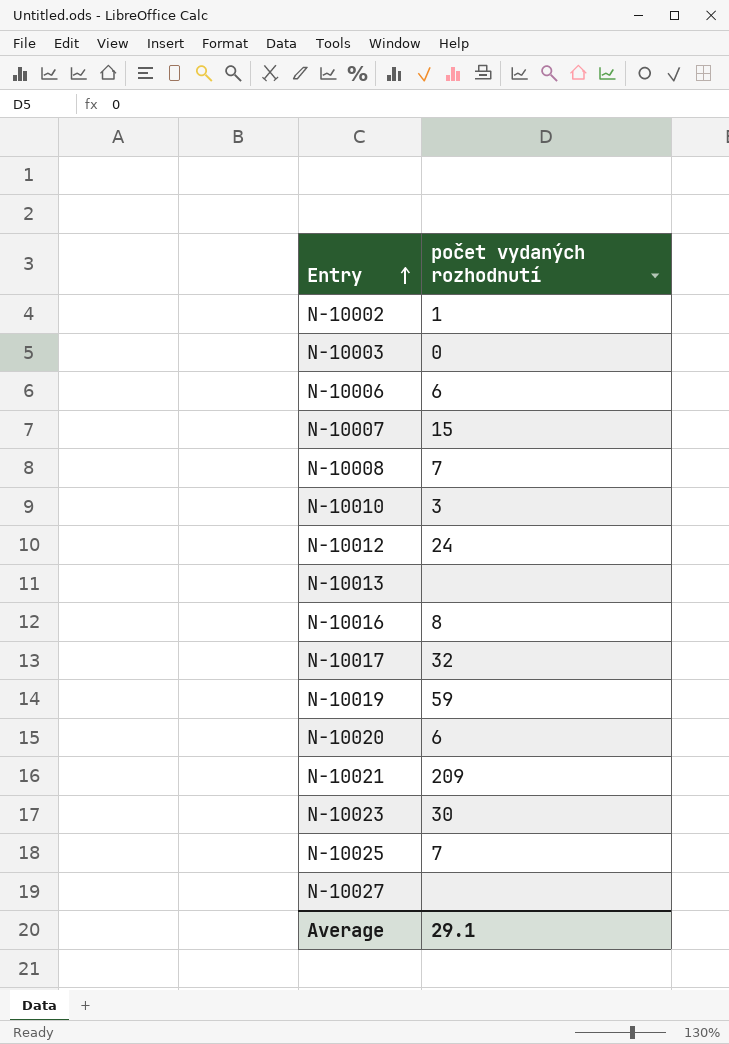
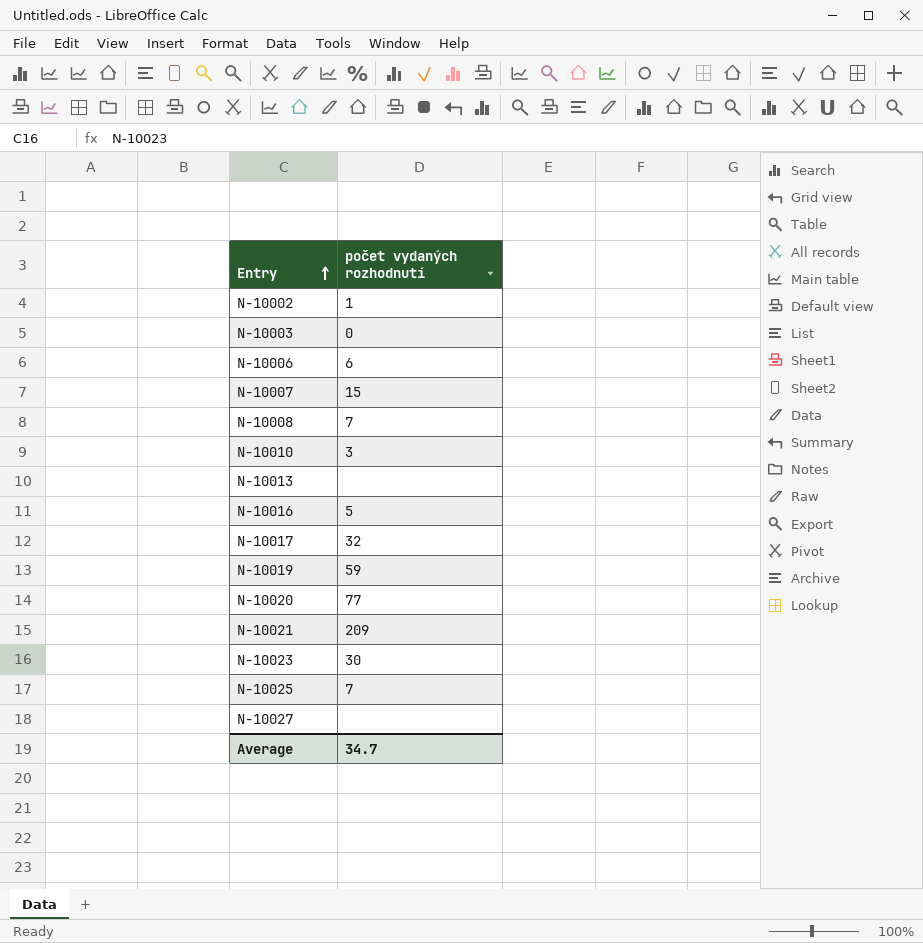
row N-10012: 24 -> none
N-10016 | počet vydaných rozhodnutí: 8 -> 5
N-10020 | počet vydaných rozhodnutí: 6 -> 77
Average | počet vydaných rozhodnutí: 29.1 -> 34.7

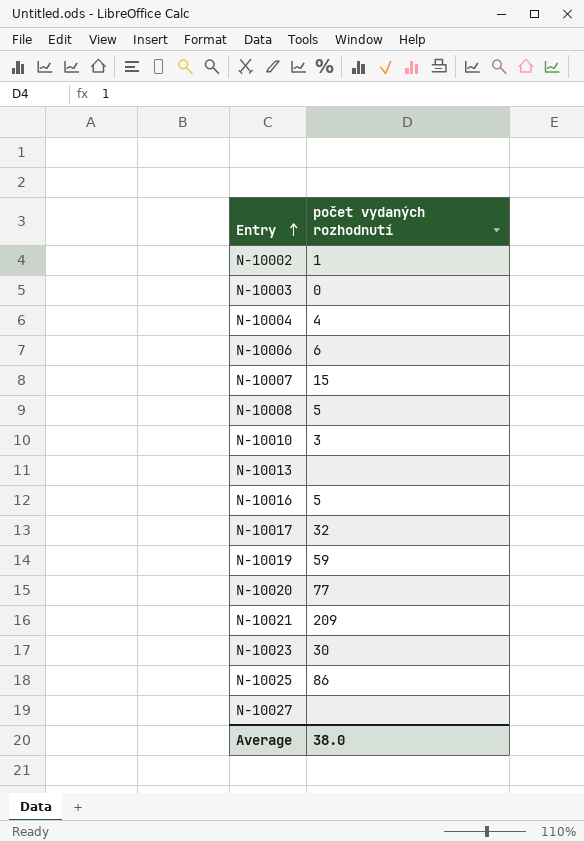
row N-10004: none -> 4
N-10008 | počet vydaných rozhodnutí: 7 -> 5
N-10025 | počet vydaných rozhodnutí: 7 -> 86
Average | počet vydaných rozhodnutí: 34.7 -> 38.0

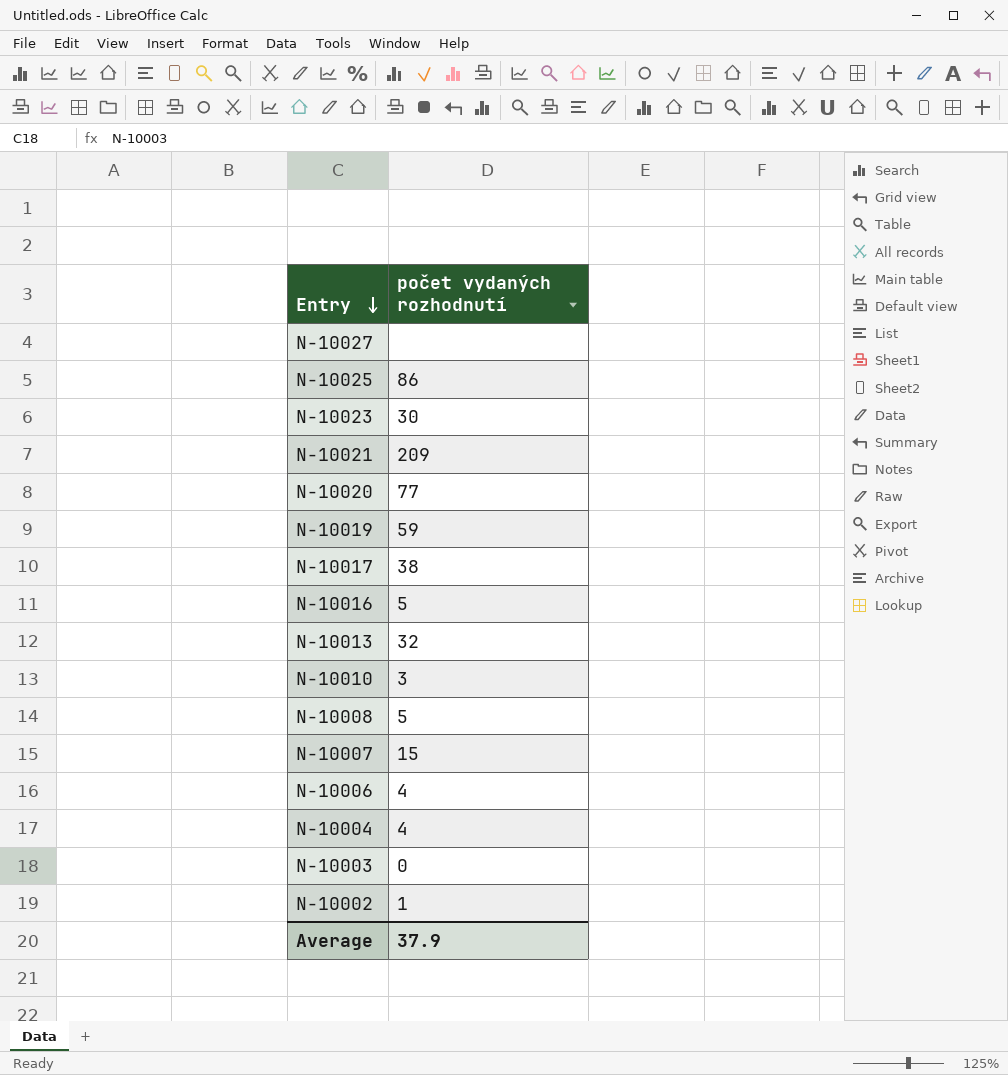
row order: Entry ascending -> Entry descending
N-10017 | počet vydaných rozhodnutí: 32 -> 38
N-10013 | počet vydaných rozhodnutí: none -> 32
N-10006 | počet vydaných rozhodnutí: 6 -> 4
Average | počet vydaných rozhodnutí: 38.0 -> 37.9

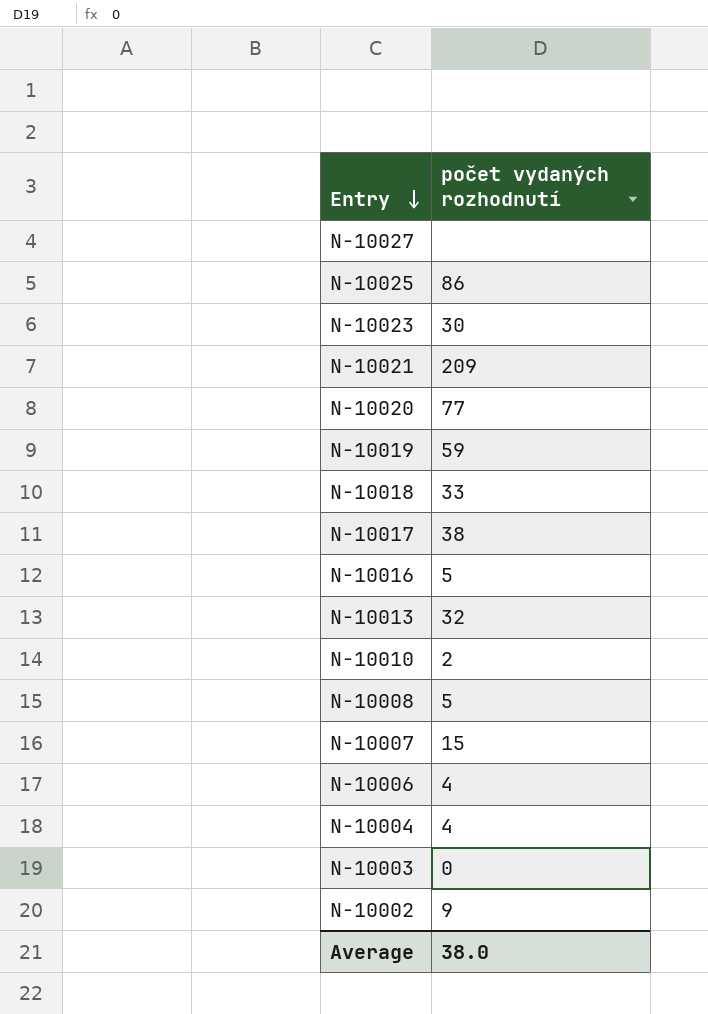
row N-10018: none -> 33
N-10010 | počet vydaných rozhodnutí: 3 -> 2
N-10002 | počet vydaných rozhodnutí: 1 -> 9
Average | počet vydaných rozhodnutí: 37.9 -> 38.0

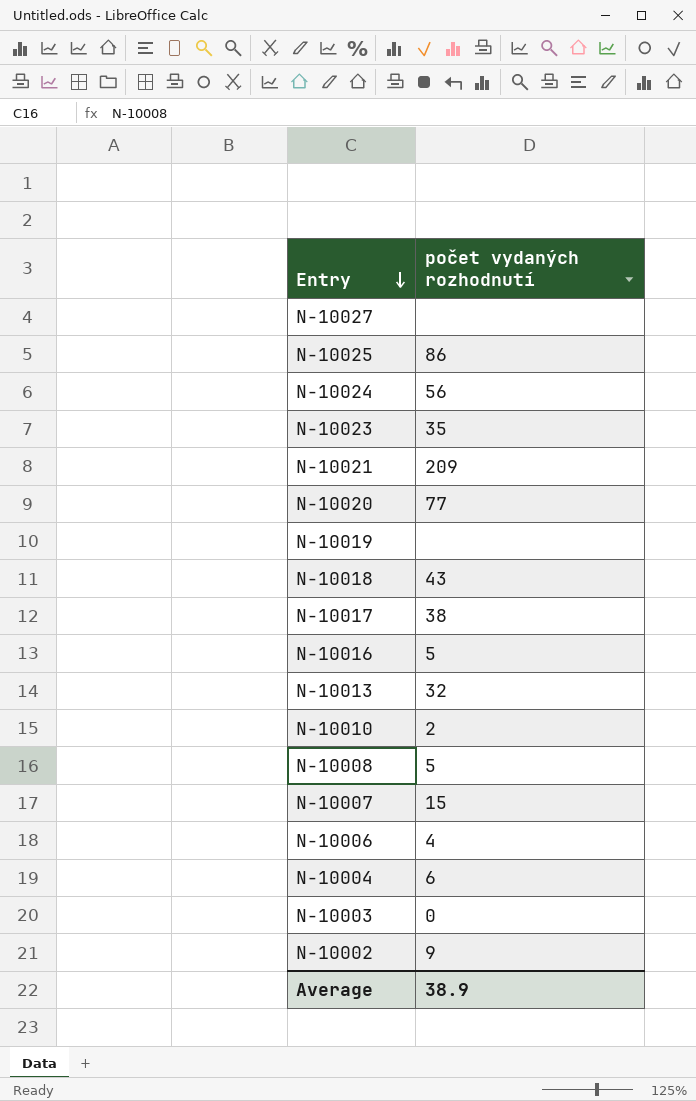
row N-10024: none -> 56
N-10023 | počet vydaných rozhodnutí: 30 -> 35
N-10019 | počet vydaných rozhodnutí: 59 -> none
N-10018 | počet vydaných rozhodnutí: 33 -> 43
N-10004 | počet vydaných rozhodnutí: 4 -> 6
Average | počet vydaných rozhodnutí: 38.0 -> 38.9

